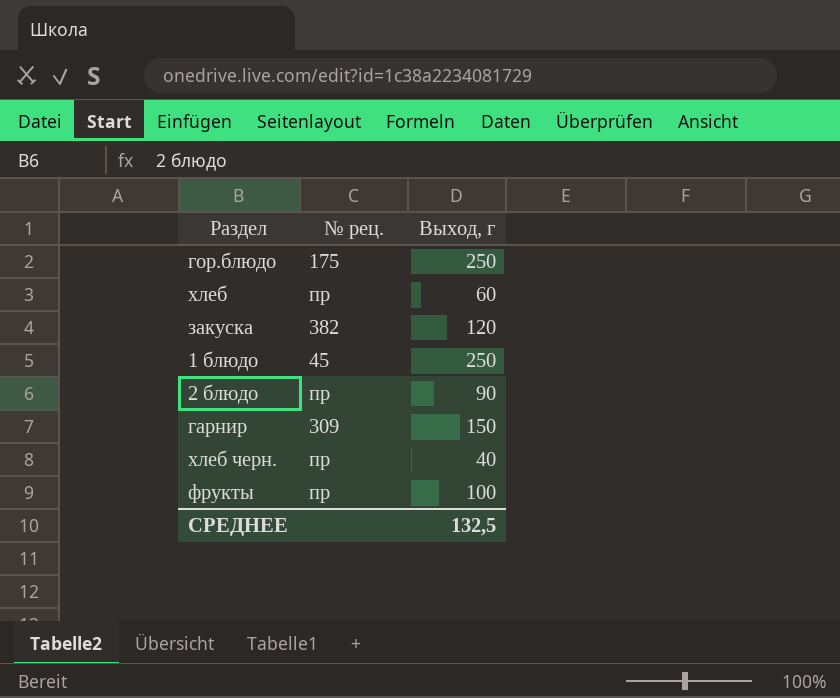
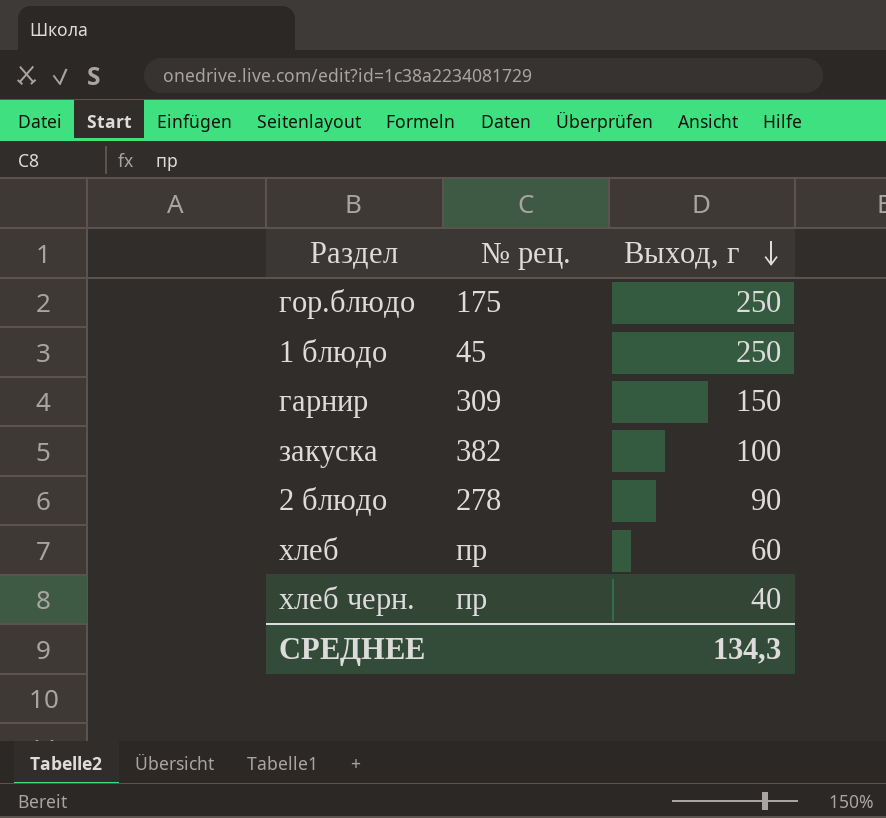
row order: none -> Выход, г descending
row фрукты: пр | 100 -> none
закуска | Выход, г: 120 -> 100
2 блюдо | № рец.: пр -> 278
СРЕДНЕЕ | Выход, г: 132,5 -> 134,3

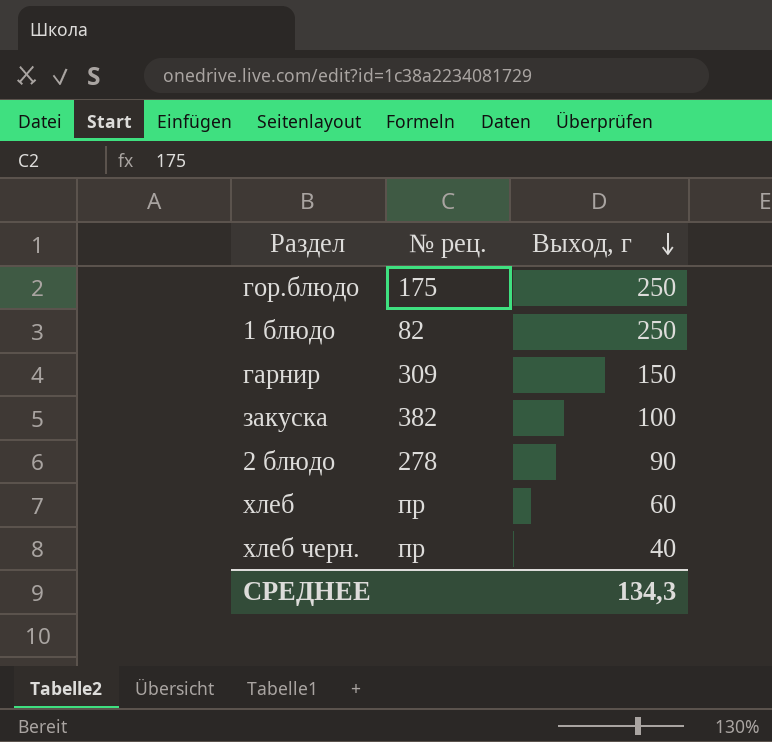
1 блюдо | № рец.: 45 -> 82

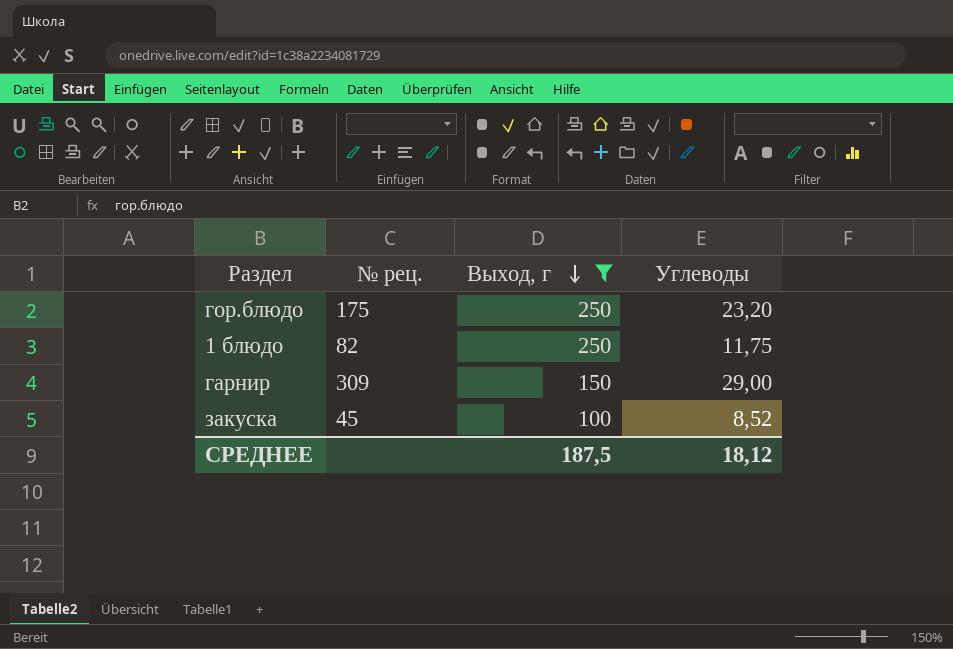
filter: none -> Выход, г >= 100
column Углеводы | position: none -> 4
закуска | № рец.: 382 -> 45
СРЕДНЕЕ | Выход, г: 134,3 -> 187,5

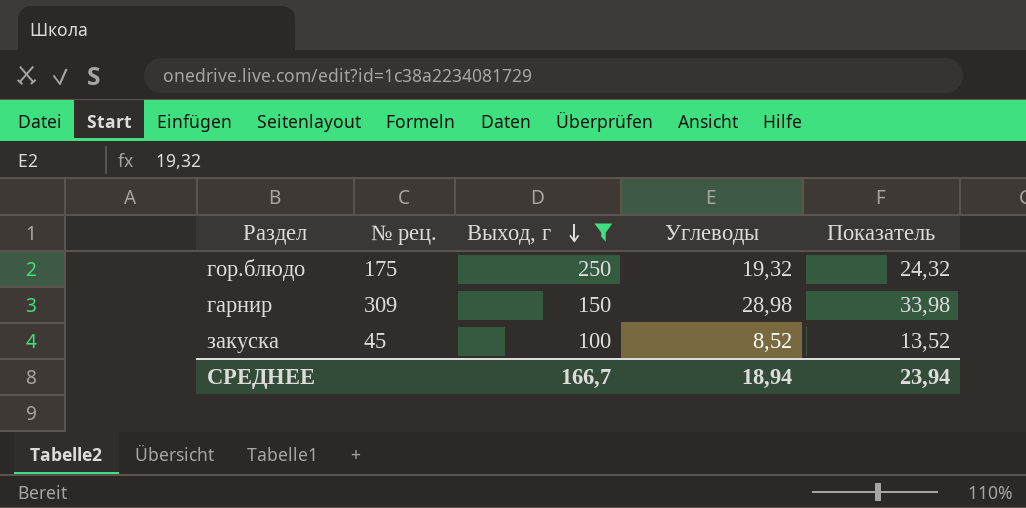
column Показатель | formula: none -> [Углеводы] + 5
row 1 блюдо: 82 | 250 | 11,75 -> none
гор.блюдо | Углеводы: 23,20 -> 19,32
гарнир | Углеводы: 29,00 -> 28,98
СРЕДНЕЕ | Выход, г: 187,5 -> 166,7
СРЕДНЕЕ | Углеводы: 18,12 -> 18,94

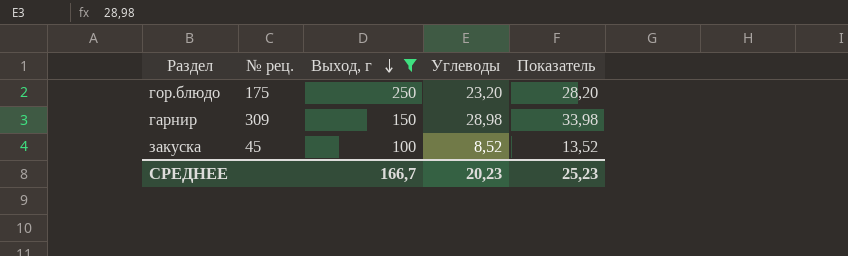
гор.блюдо | Углеводы: 19,32 -> 23,20
гор.блюдо | Показатель: 24,32 -> 28,20
СРЕДНЕЕ | Углеводы: 18,94 -> 20,23
СРЕДНЕЕ | Показатель: 23,94 -> 25,23

